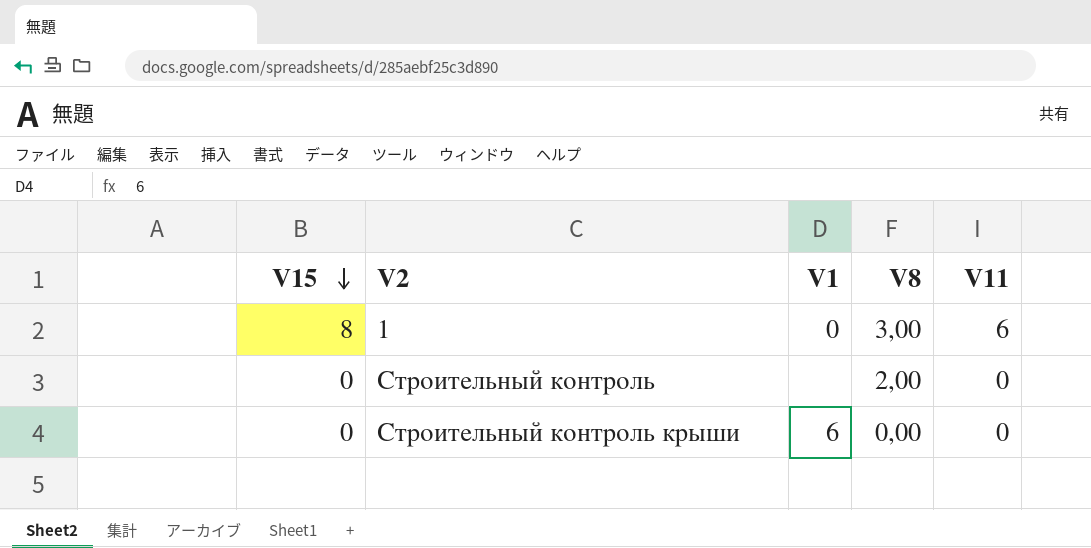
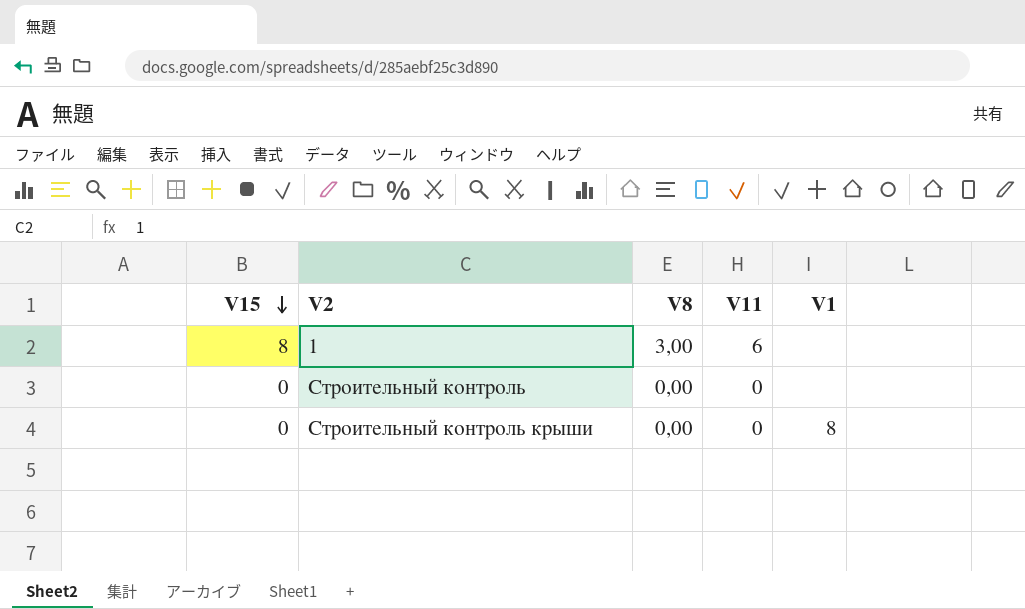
column V1 | position: 3 -> 5
1 | V1: 0 -> none
Строительный контроль | V8: 2,00 -> 0,00
Строительный контроль крыши | V1: 6 -> 8

